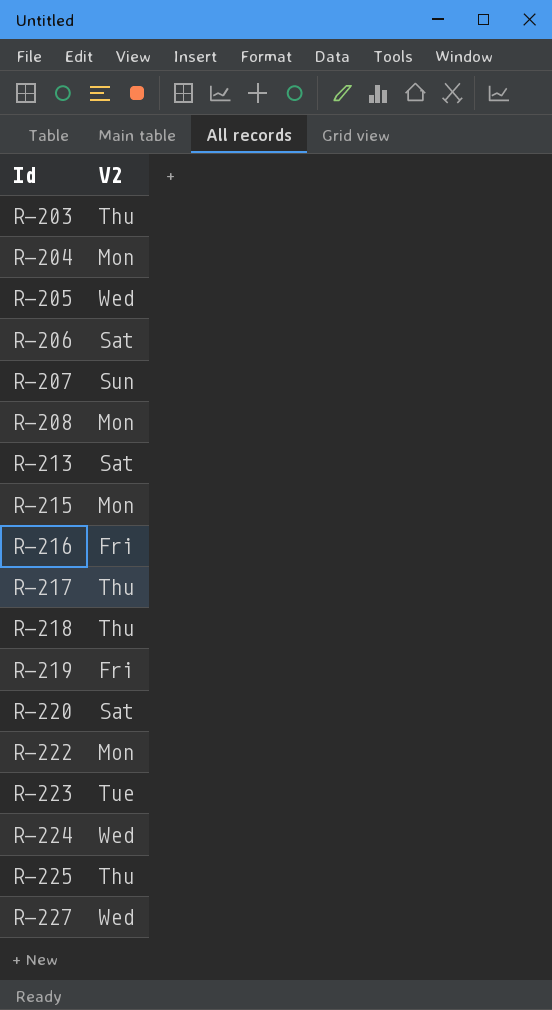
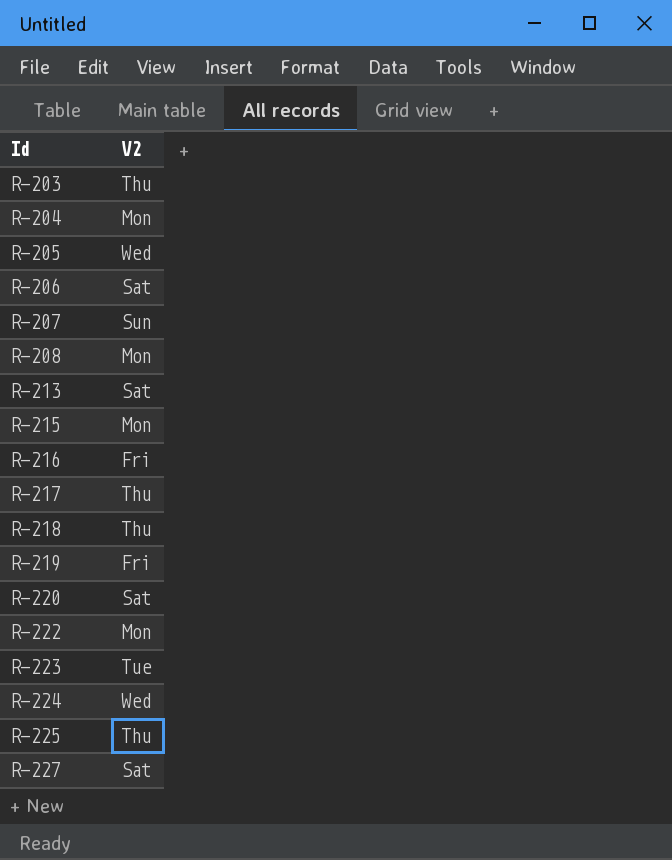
R-227 | V2: Wed -> Sat

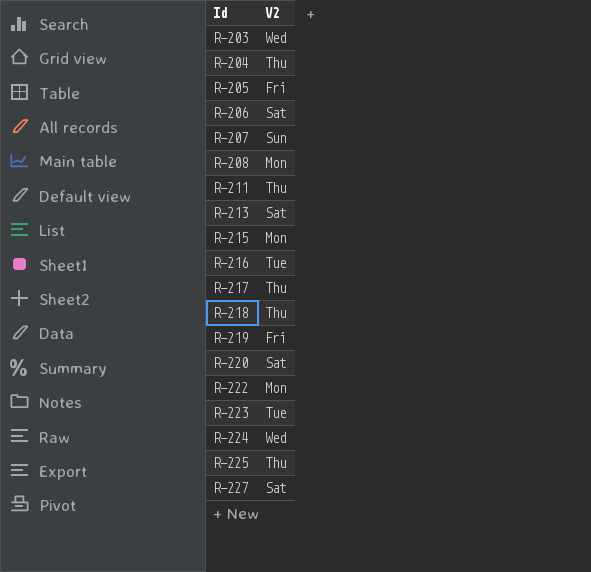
R-203 | V2: Thu -> Wed
R-204 | V2: Mon -> Thu
R-205 | V2: Wed -> Fri
row R-211: none -> Thu
R-216 | V2: Fri -> Tue

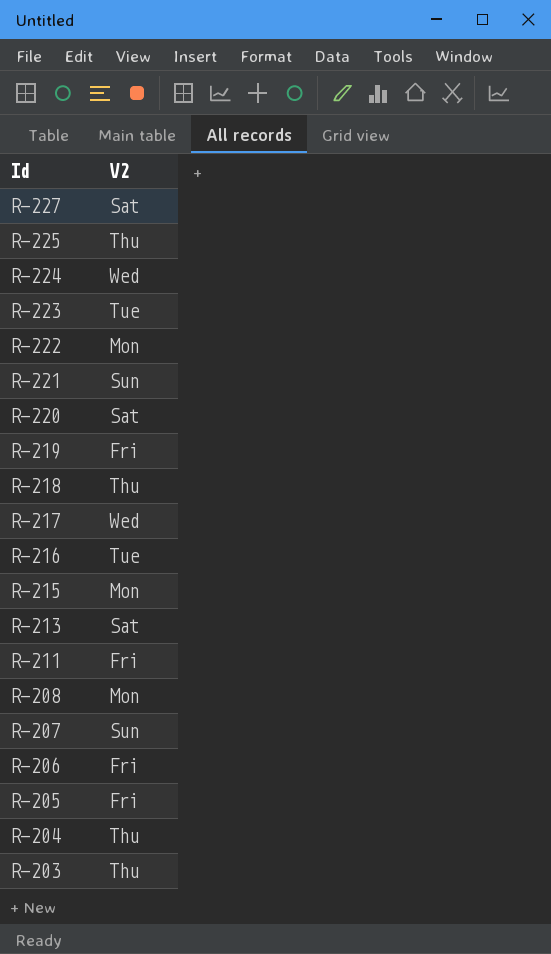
row order: Id ascending -> Id descending
row R-221: none -> Sun
R-217 | V2: Thu -> Wed
R-211 | V2: Thu -> Fri
R-206 | V2: Sat -> Fri
R-203 | V2: Wed -> Thu

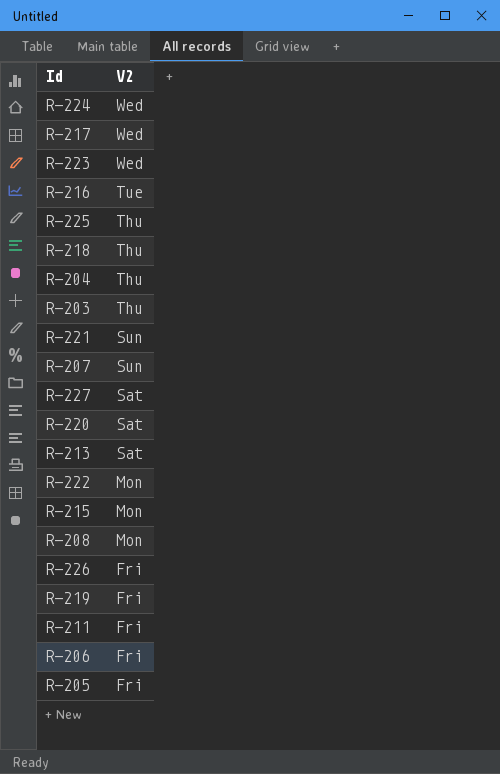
row order: Id descending -> V2 descending
R-223 | V2: Tue -> Wed
row R-226: none -> Fri

